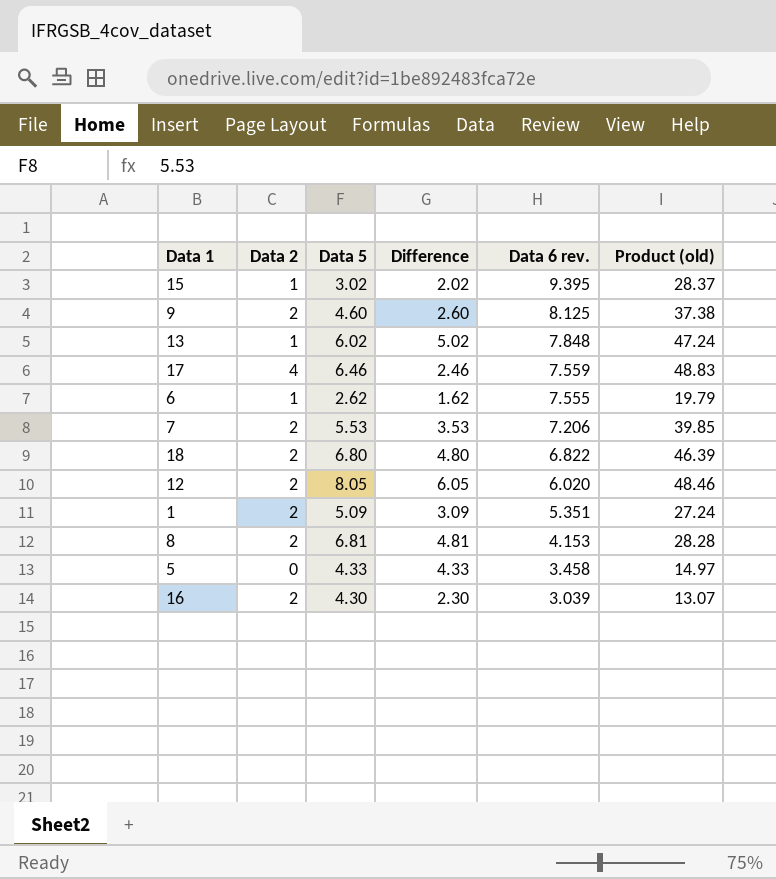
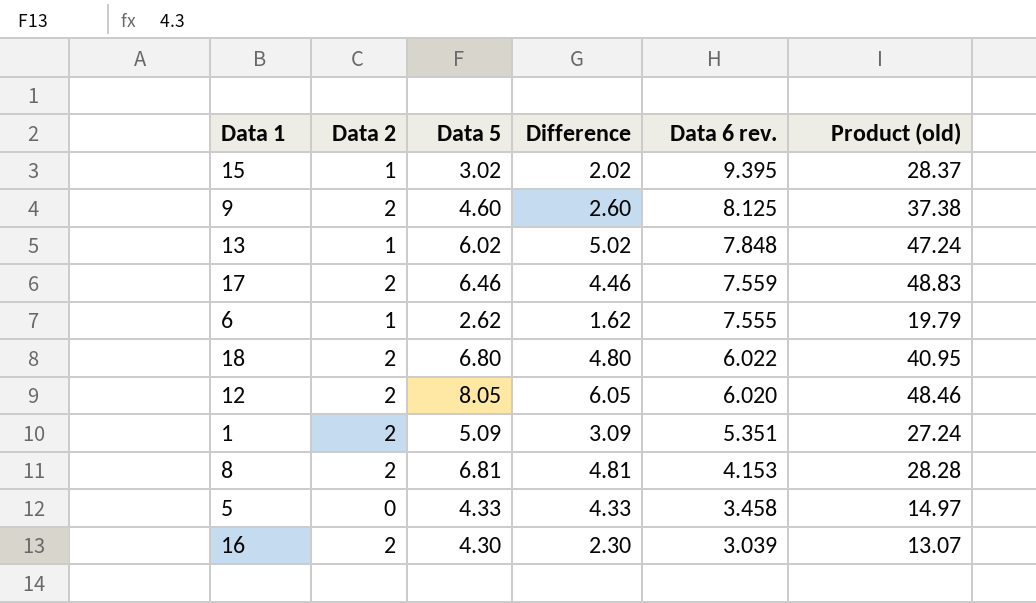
row 7: 2 | 5.53 | 3.53 | 7.206 | 39.85 -> none
17 | Data 2: 4 -> 2
17 | Difference: 2.46 -> 4.46
18 | Data 6 rev.: 6.822 -> 6.022
18 | Product (old): 46.39 -> 40.95

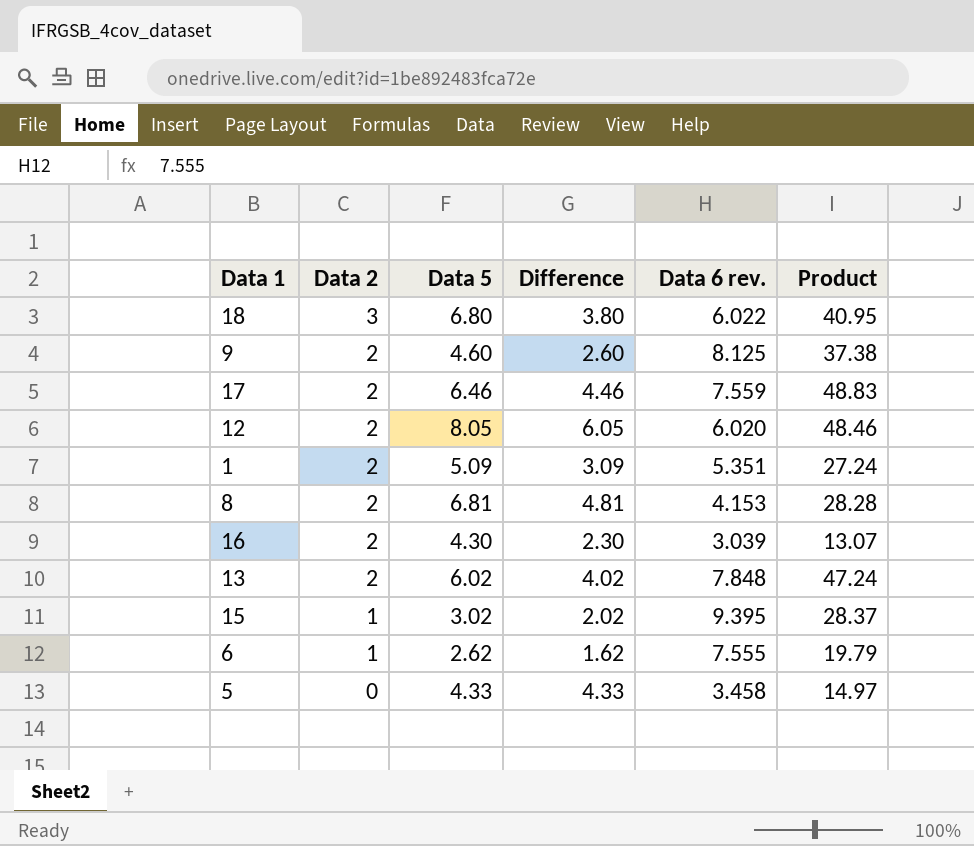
row order: Data 6 rev. descending -> Data 2 descending
column name: Product (old) -> Product
18 | Data 2: 2 -> 3
18 | Difference: 4.80 -> 3.80
13 | Data 2: 1 -> 2
13 | Difference: 5.02 -> 4.02

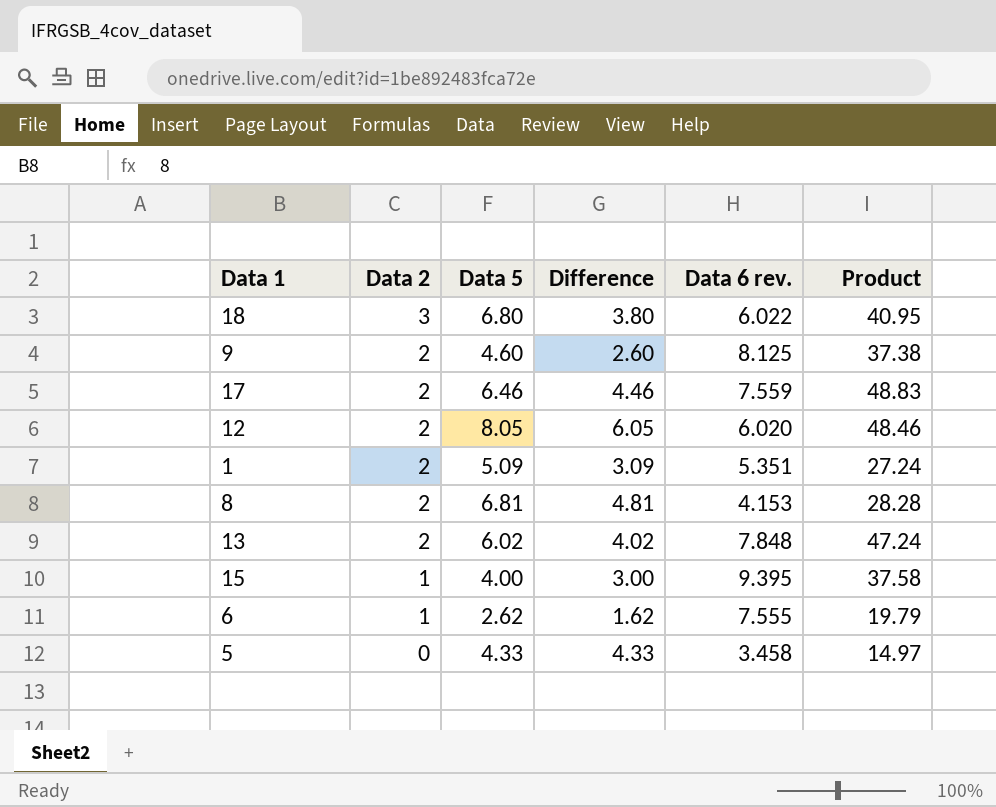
row 16: 2 | 4.30 | 2.30 | 3.039 | 13.07 -> none
15 | Data 5: 3.02 -> 4.00
15 | Difference: 2.02 -> 3.00
15 | Product: 28.37 -> 37.58

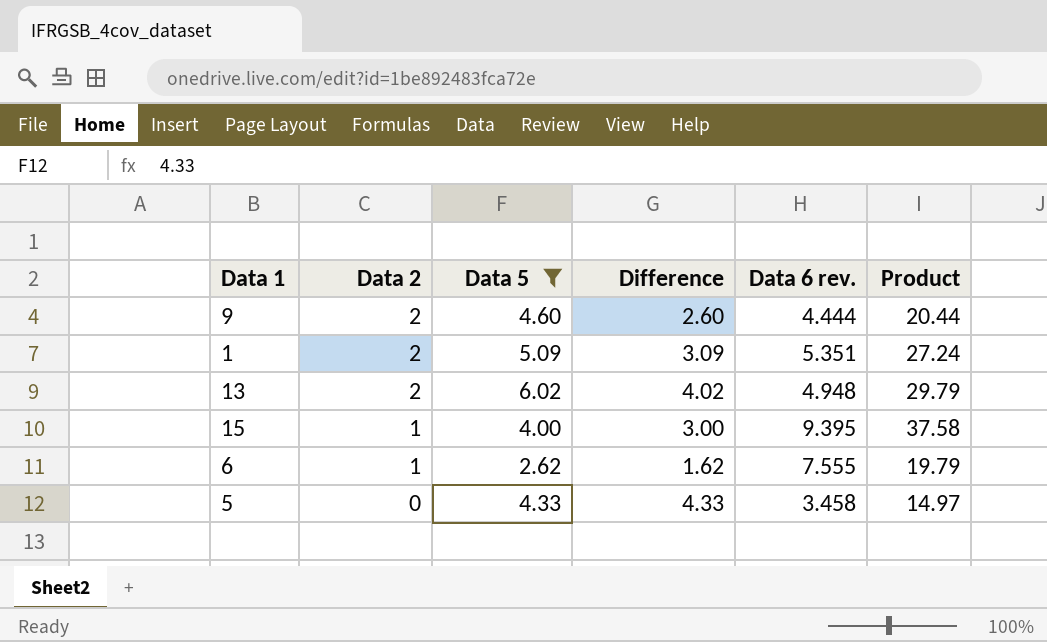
filter: none -> Data 5 <= 6.02
9 | Data 6 rev.: 8.125 -> 4.444
9 | Product: 37.38 -> 20.44
13 | Data 6 rev.: 7.848 -> 4.948
13 | Product: 47.24 -> 29.79

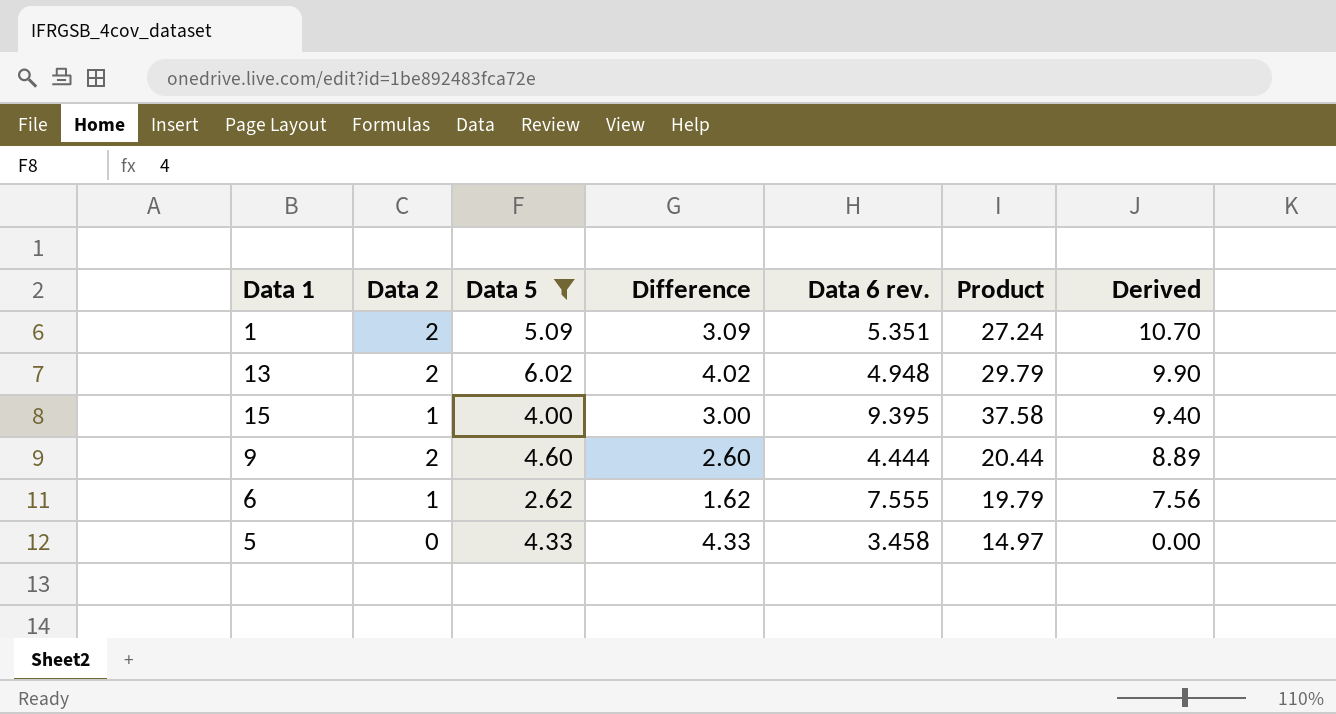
row order: Data 2 descending -> Derived descending
column Derived | formula: none -> [Data 2] * [Data 6 rev.]

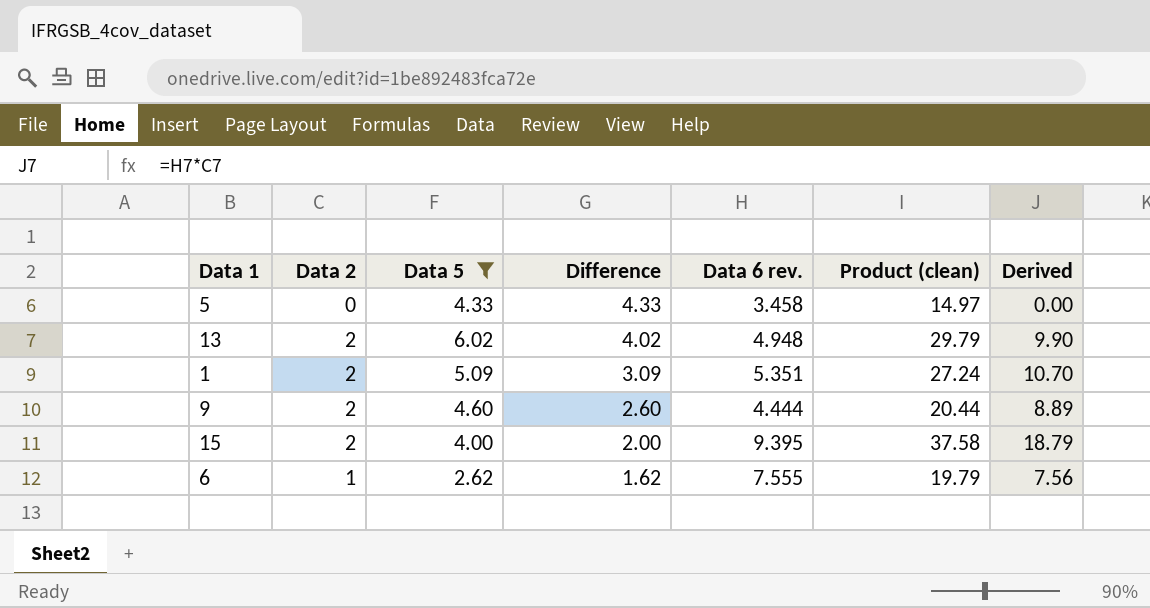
row order: Derived descending -> Difference descending
column name: Product -> Product (clean)
15 | Data 2: 1 -> 2
15 | Difference: 3.00 -> 2.00
15 | Derived: 9.40 -> 18.79

